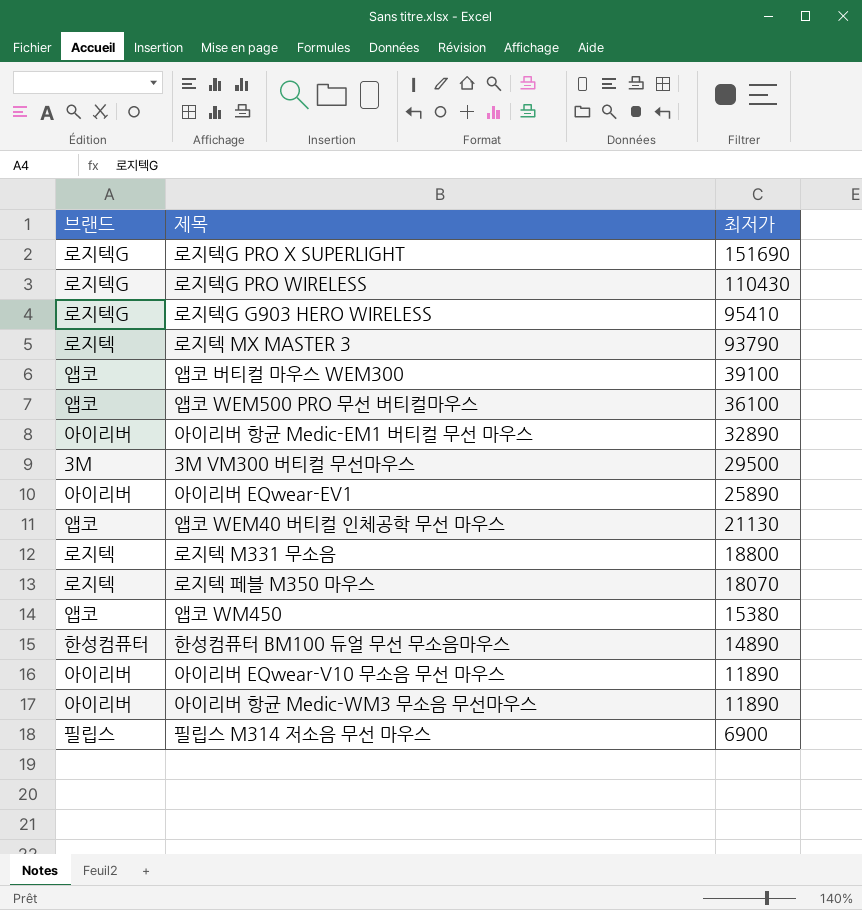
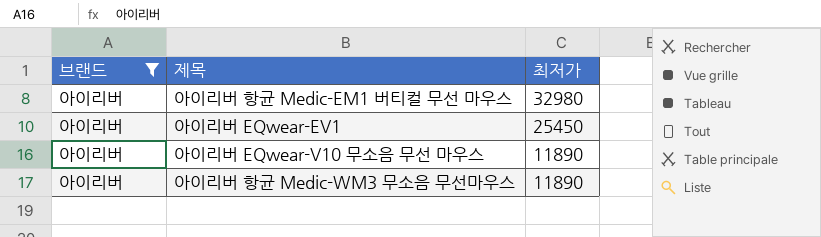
filter: none -> 브랜드 = 아이리버
아이리버 항균 Medic-EM1 버티컬 무선 마우스 | 최저가: 32890 -> 32980
아이리버 EQwear-EV1 | 최저가: 25890 -> 25450

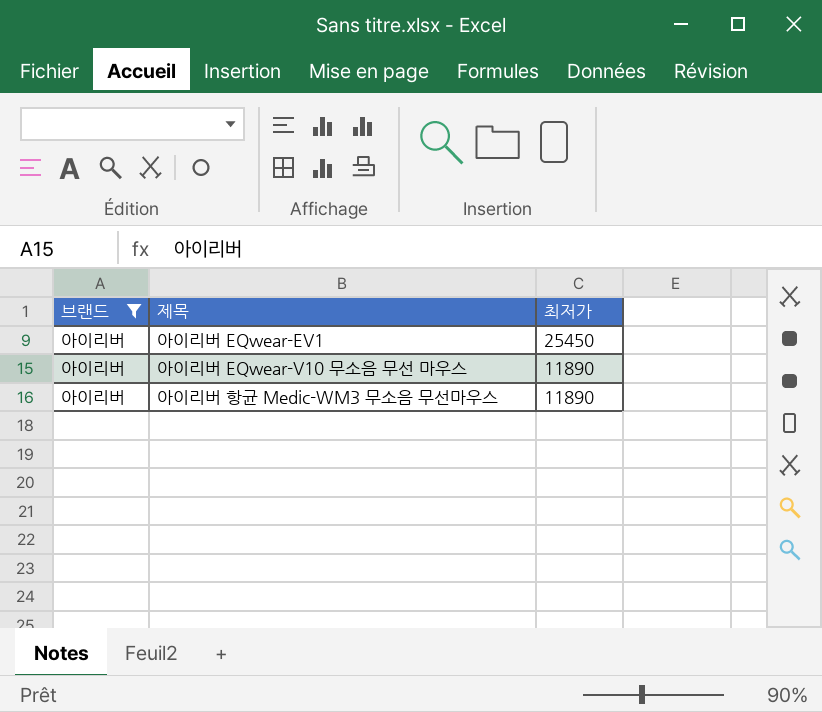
row 아이리버 항균 Medic-EM1 버티컬 무선 마우스: 아이리버 | 32980 -> none

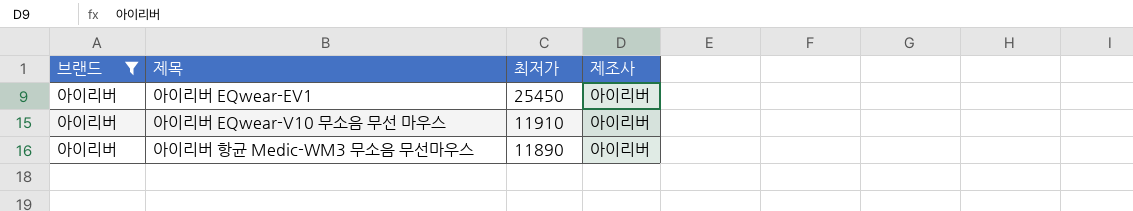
column 제조사 | position: none -> 4
아이리버 EQwear-V10 무소음 무선 마우스 | 최저가: 11890 -> 11910

